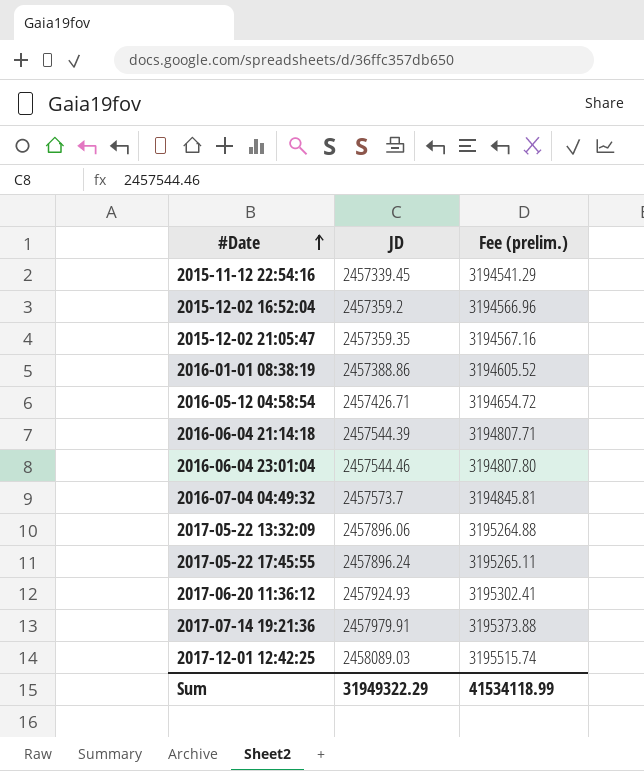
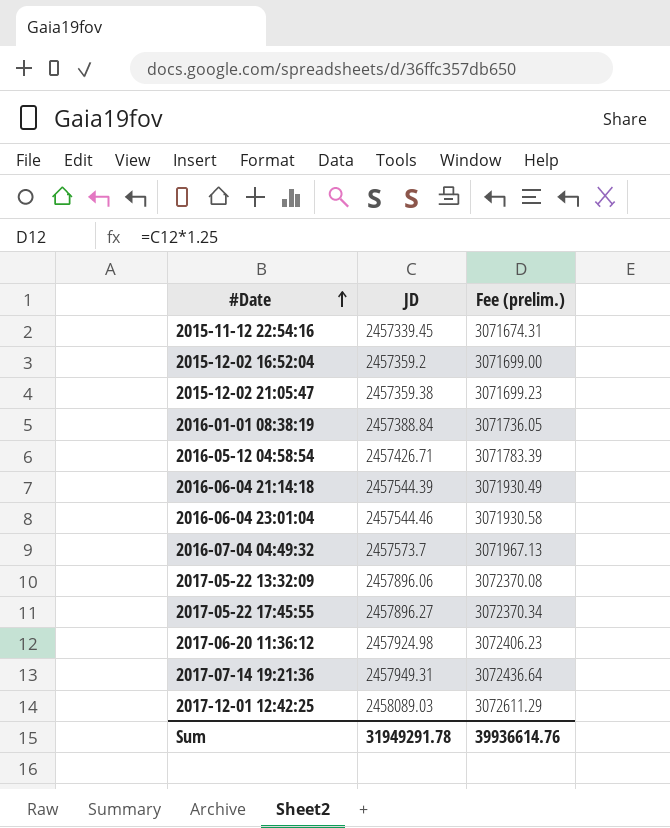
column Fee (prelim.) | formula: [JD] * 1.3 -> [JD] * 1.25
2015-12-02 21:05:47 | JD: 2457359.35 -> 2457359.38
2016-01-01 08:38:19 | JD: 2457388.86 -> 2457388.84
2017-05-22 17:45:55 | JD: 2457896.24 -> 2457896.27
2017-06-20 11:36:12 | JD: 2457924.93 -> 2457924.98
2017-07-14 19:21:36 | JD: 2457979.91 -> 2457949.31
Sum | JD: 31949322.29 -> 31949291.78
Sum | Fee (prelim.): 41534118.99 -> 39936614.76

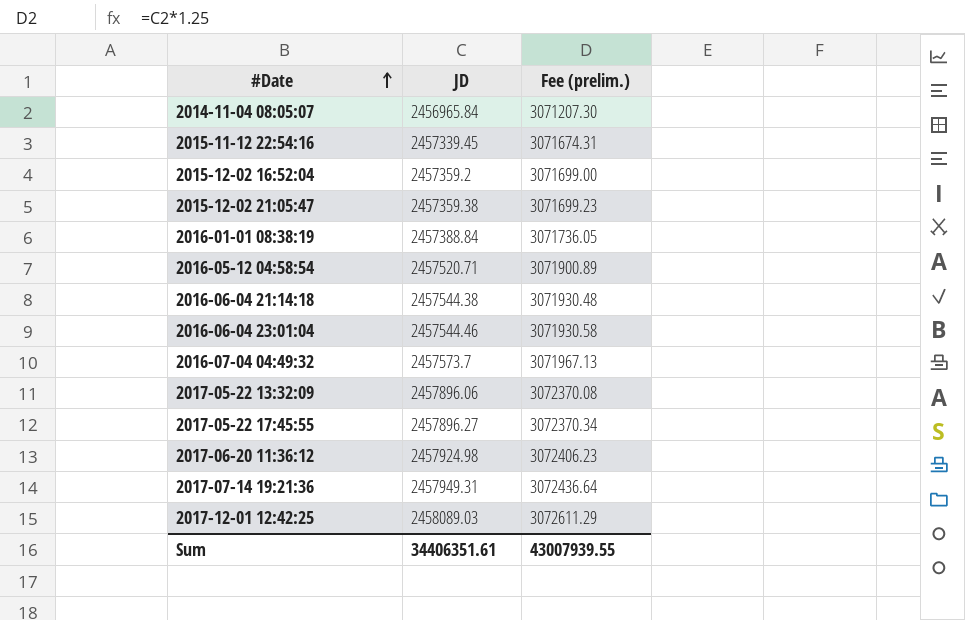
row 2014-11-04 08:05:07: none -> 2456965.84 | 3071207.30
2016-05-12 04:58:54 | JD: 2457426.71 -> 2457520.71
2016-05-12 04:58:54 | Fee (prelim.): 3071783.39 -> 3071900.89
2016-06-04 21:14:18 | JD: 2457544.39 -> 2457544.38
2016-06-04 21:14:18 | Fee (prelim.): 3071930.49 -> 3071930.48
Sum | JD: 31949291.78 -> 34406351.61
Sum | Fee (prelim.): 39936614.76 -> 43007939.55

